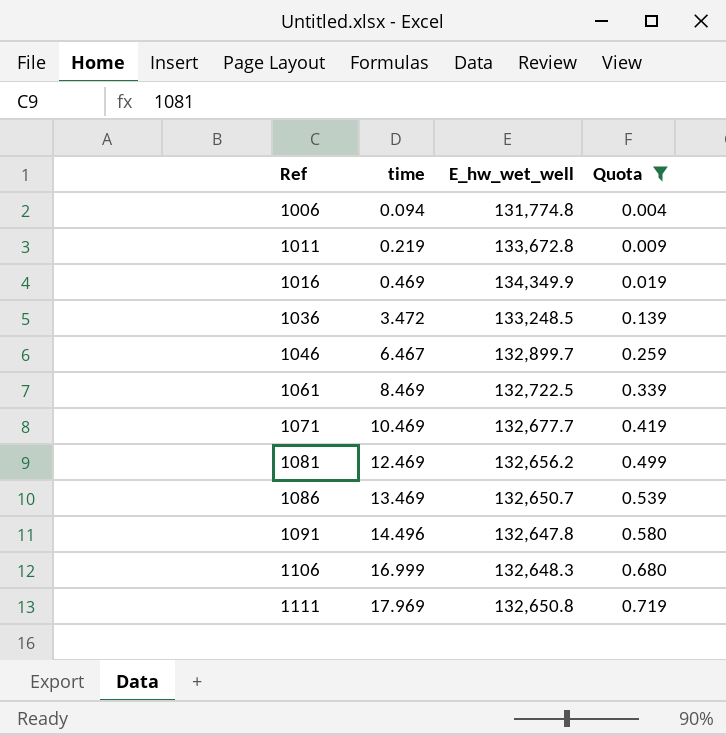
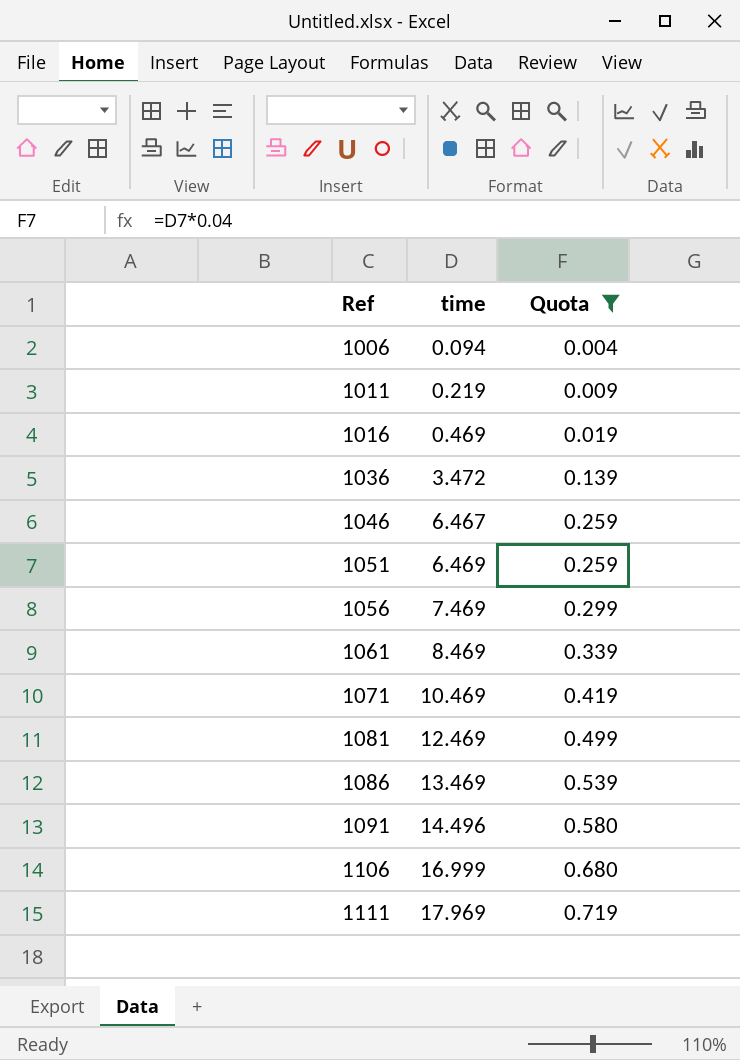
column E_hw_wet_well | position: 3 -> none
row 1051: none -> 6.469 | 0.259
row 1056: none -> 7.469 | 0.299

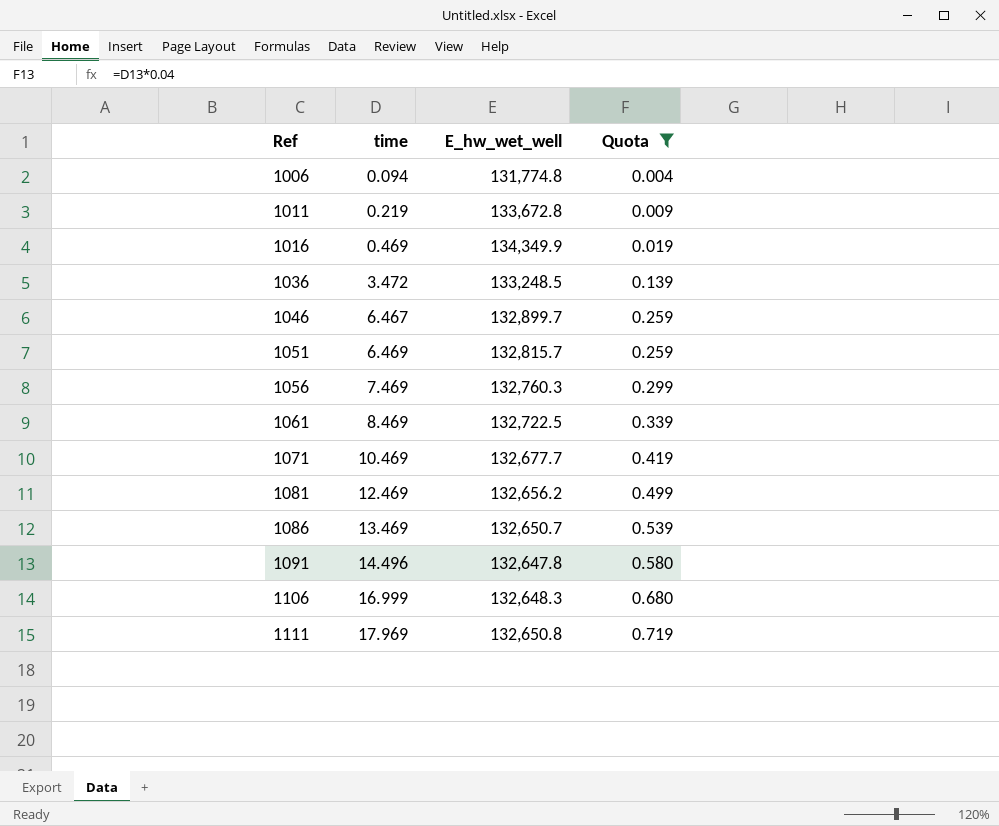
column E_hw_wet_well | position: none -> 3

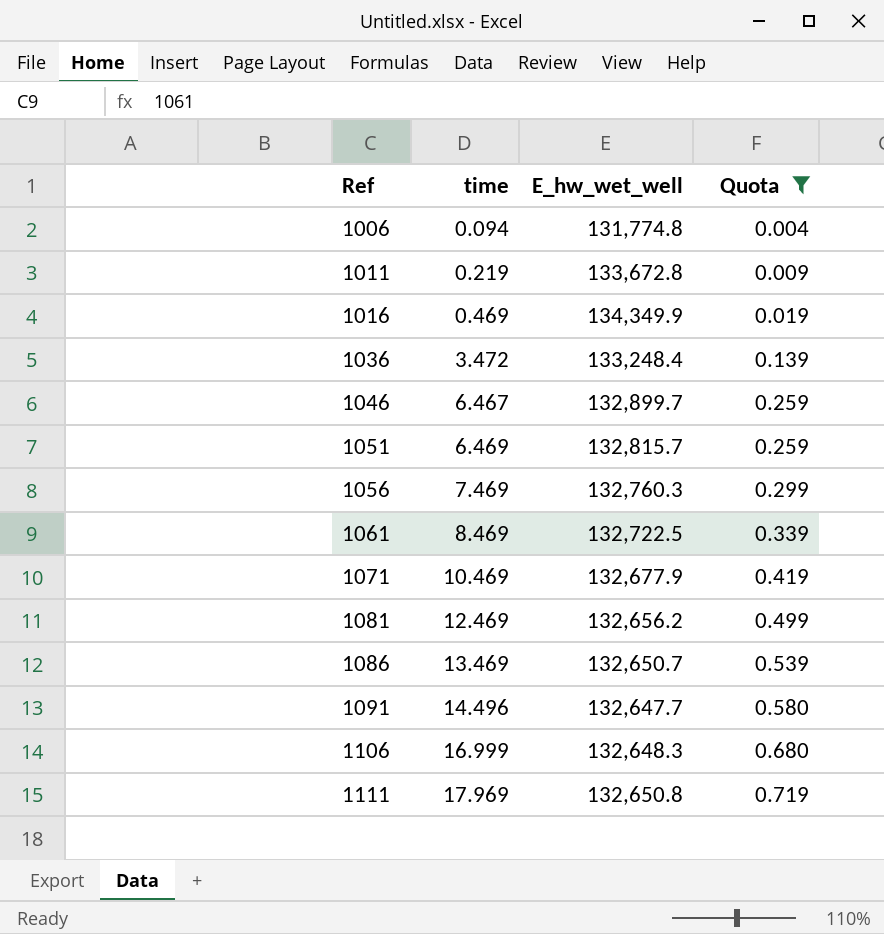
1036 | E_hw_wet_well: 133,248.5 -> 133,248.4
1071 | E_hw_wet_well: 132,677.7 -> 132,677.9
1091 | E_hw_wet_well: 132,647.8 -> 132,647.7

